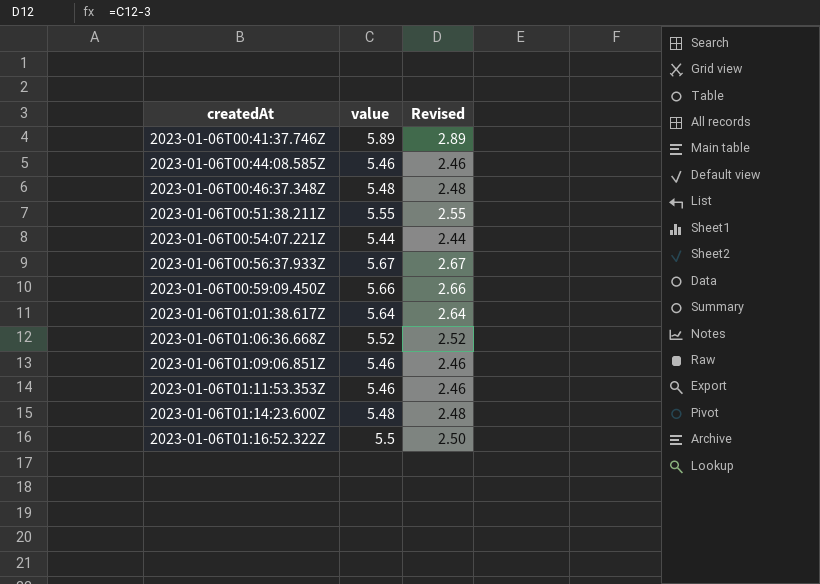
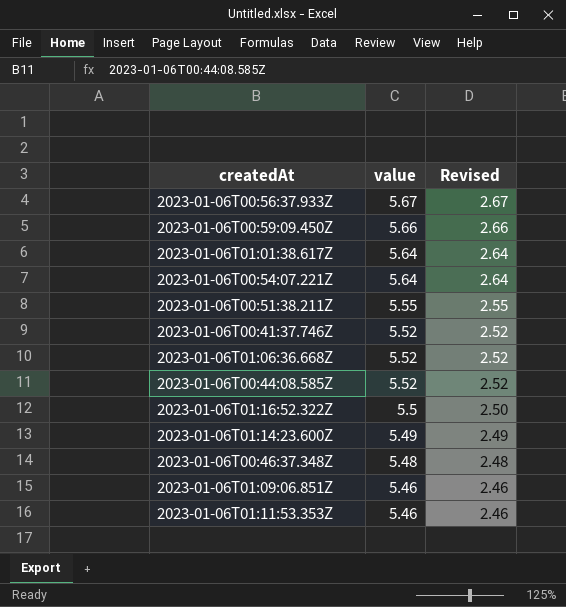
row order: createdAt ascending -> value descending
2023-01-06T00:54:07.221Z | value: 5.44 -> 5.64
2023-01-06T00:54:07.221Z | Revised: 2.44 -> 2.64
2023-01-06T00:41:37.746Z | value: 5.89 -> 5.52
2023-01-06T00:41:37.746Z | Revised: 2.89 -> 2.52
2023-01-06T00:44:08.585Z | value: 5.46 -> 5.52
2023-01-06T00:44:08.585Z | Revised: 2.46 -> 2.52
2023-01-06T01:14:23.600Z | value: 5.48 -> 5.49
2023-01-06T01:14:23.600Z | Revised: 2.48 -> 2.49

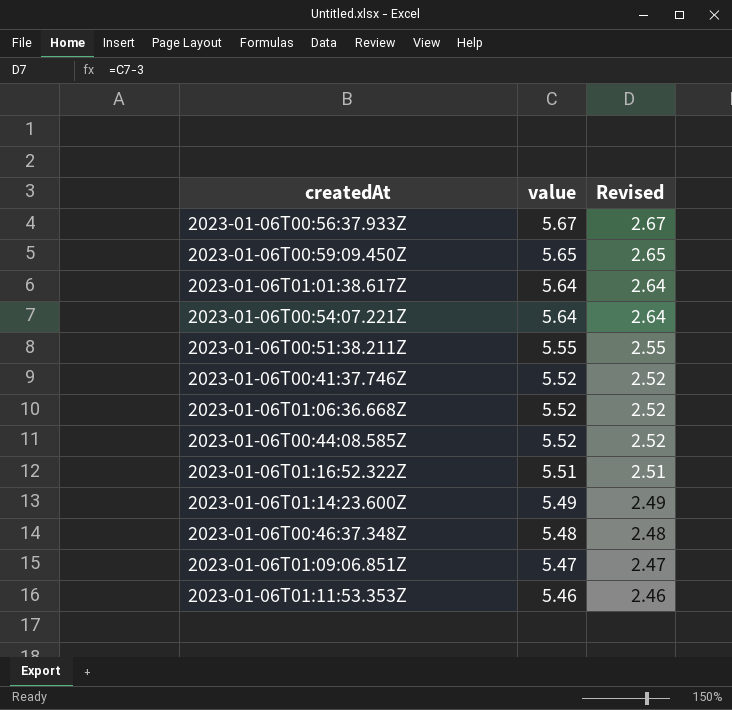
2023-01-06T00:59:09.450Z | value: 5.66 -> 5.65
2023-01-06T00:59:09.450Z | Revised: 2.66 -> 2.65
2023-01-06T01:16:52.322Z | value: 5.5 -> 5.51
2023-01-06T01:16:52.322Z | Revised: 2.50 -> 2.51
2023-01-06T01:09:06.851Z | value: 5.46 -> 5.47
2023-01-06T01:09:06.851Z | Revised: 2.46 -> 2.47

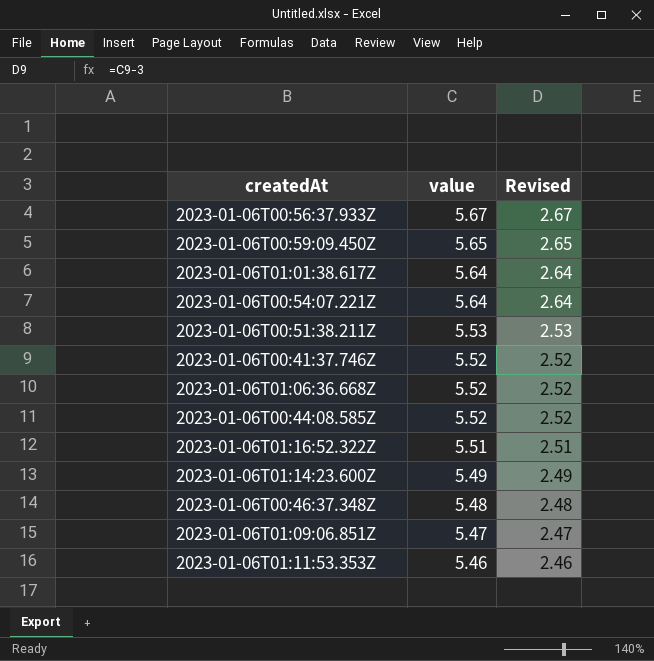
2023-01-06T00:51:38.211Z | value: 5.55 -> 5.53
2023-01-06T00:51:38.211Z | Revised: 2.55 -> 2.53

